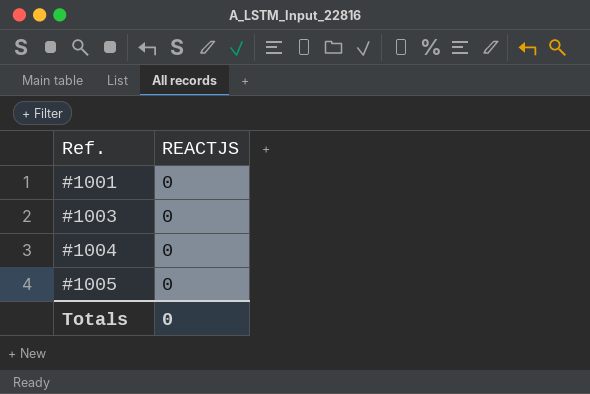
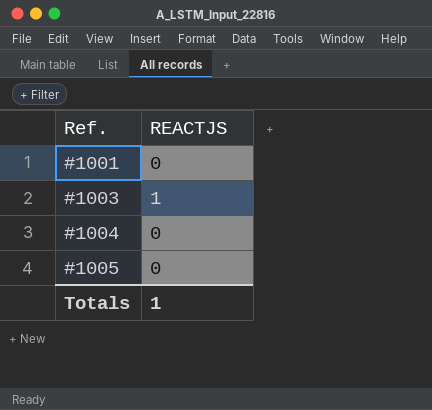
#1003 | REACTJS: 0 -> 1
Totals | REACTJS: 0 -> 1

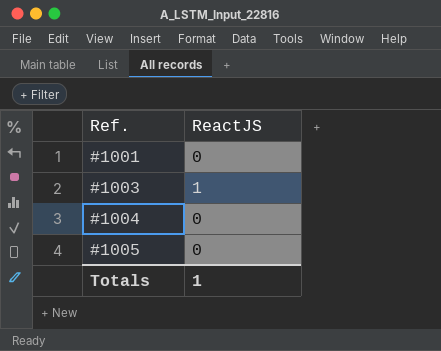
column name: REACTJS -> ReactJS

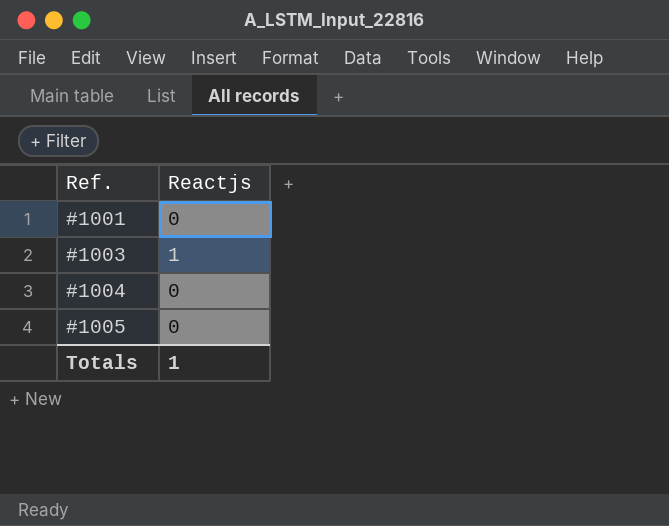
column name: ReactJS -> Reactjs

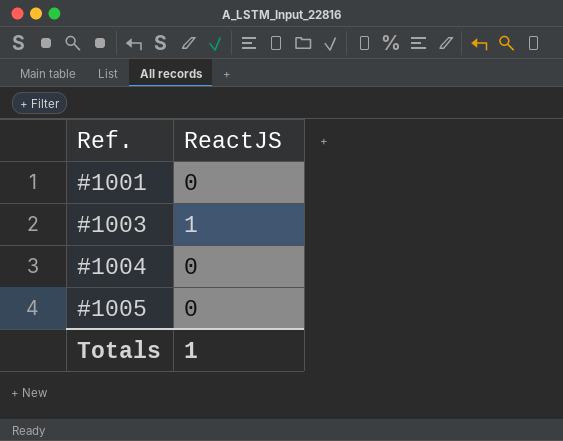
column name: Reactjs -> ReactJS

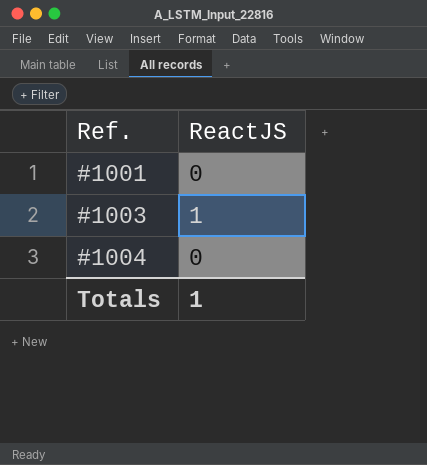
row #1005: 0 -> none

